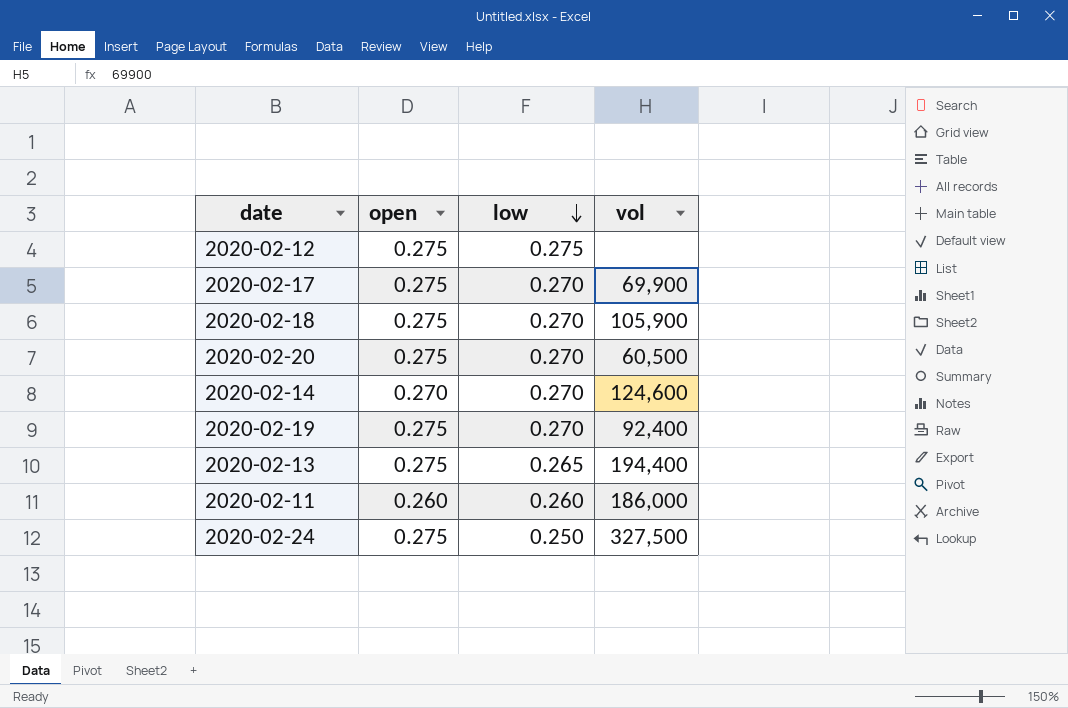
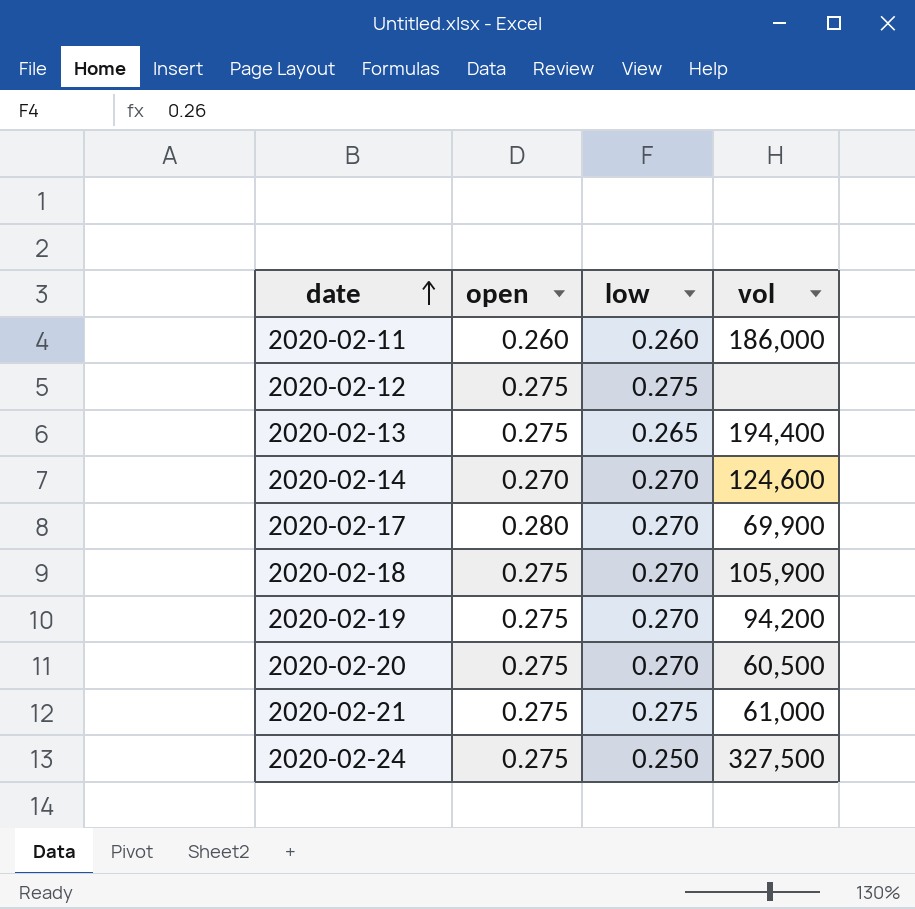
row order: low descending -> date ascending
2020-02-17 | open: 0.275 -> 0.280
2020-02-19 | vol: 92,400 -> 94,200
row 2020-02-21: none -> 0.275 | 0.275 | 61,000

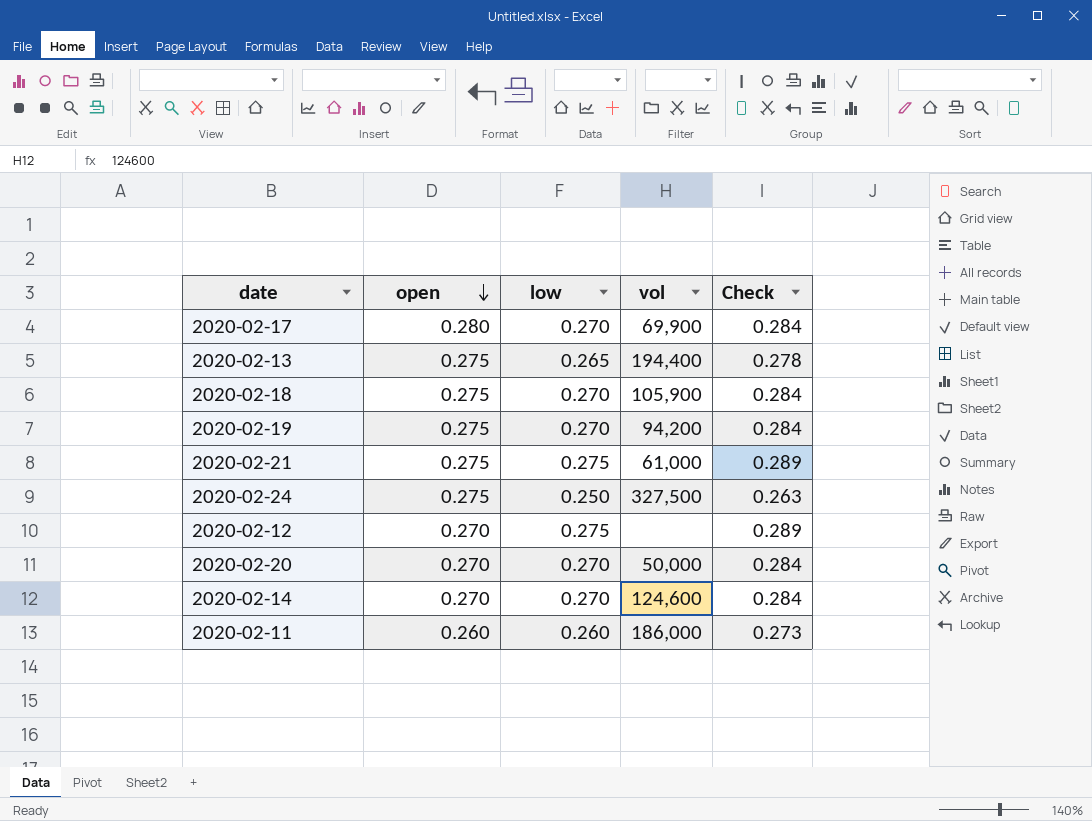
row order: date ascending -> open descending
column Check | formula: none -> [low] * 1.05
2020-02-12 | open: 0.275 -> 0.270
2020-02-20 | open: 0.275 -> 0.270
2020-02-20 | vol: 60,500 -> 50,000

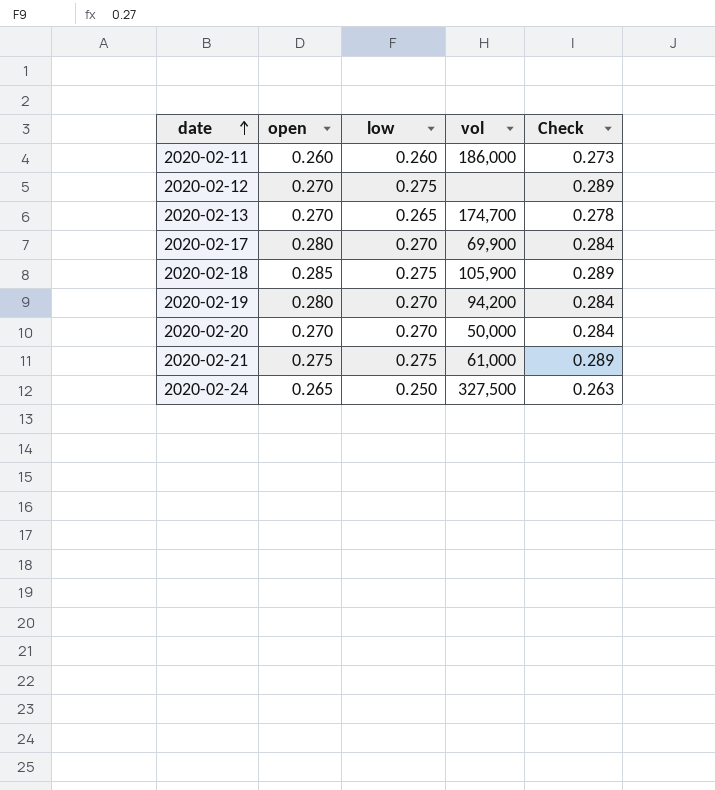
row order: open descending -> date ascending
row 2020-02-14: 0.270 | 0.270 | 124,600 | 0.284 -> none
2020-02-13 | open: 0.275 -> 0.270
2020-02-13 | vol: 194,400 -> 174,700
2020-02-18 | open: 0.275 -> 0.285
2020-02-18 | low: 0.270 -> 0.275
2020-02-18 | Check: 0.284 -> 0.289
2020-02-19 | open: 0.275 -> 0.280
2020-02-24 | open: 0.275 -> 0.265

